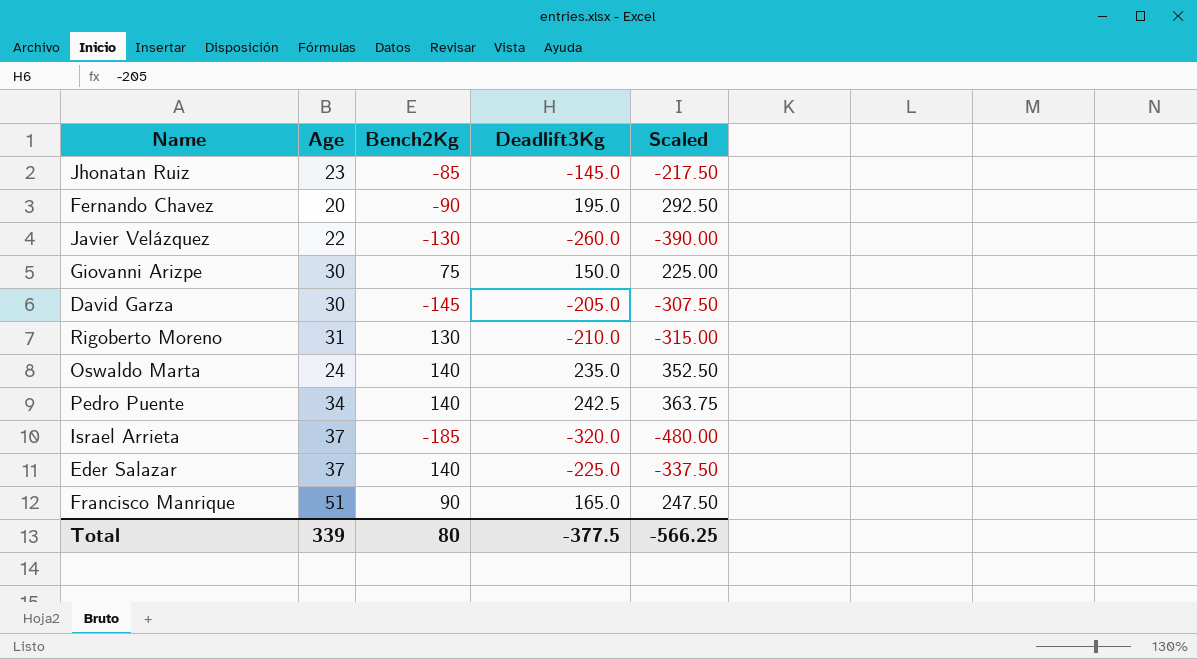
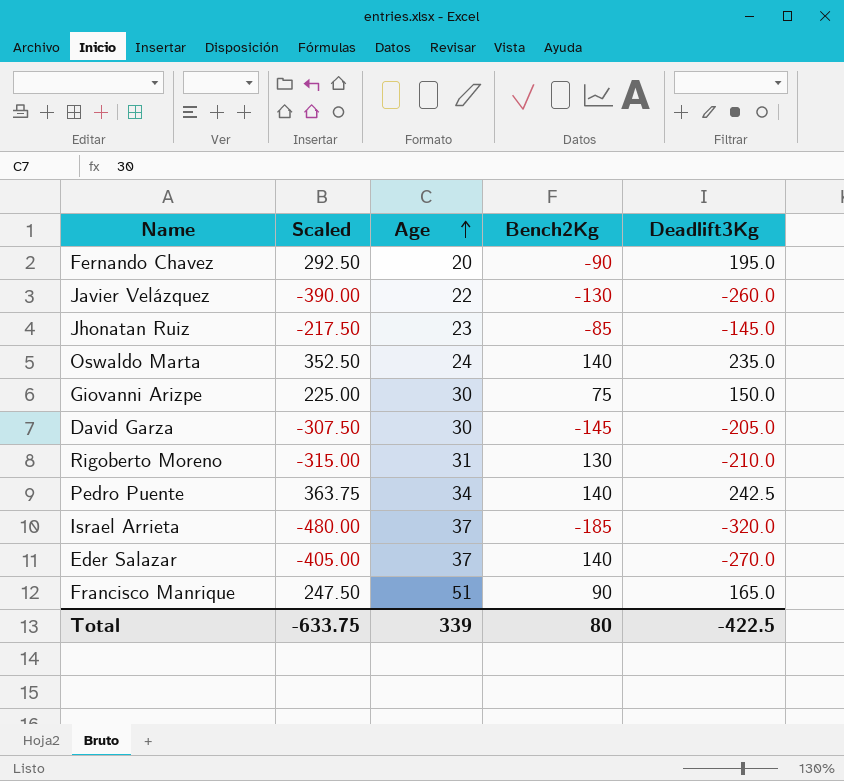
row order: none -> Age ascending
column Scaled | position: 5 -> 2
Eder Salazar | Scaled: -337.50 -> -405.00
Eder Salazar | Deadlift3Kg: -225.0 -> -270.0
Total | Scaled: -566.25 -> -633.75
Total | Deadlift3Kg: -377.5 -> -422.5

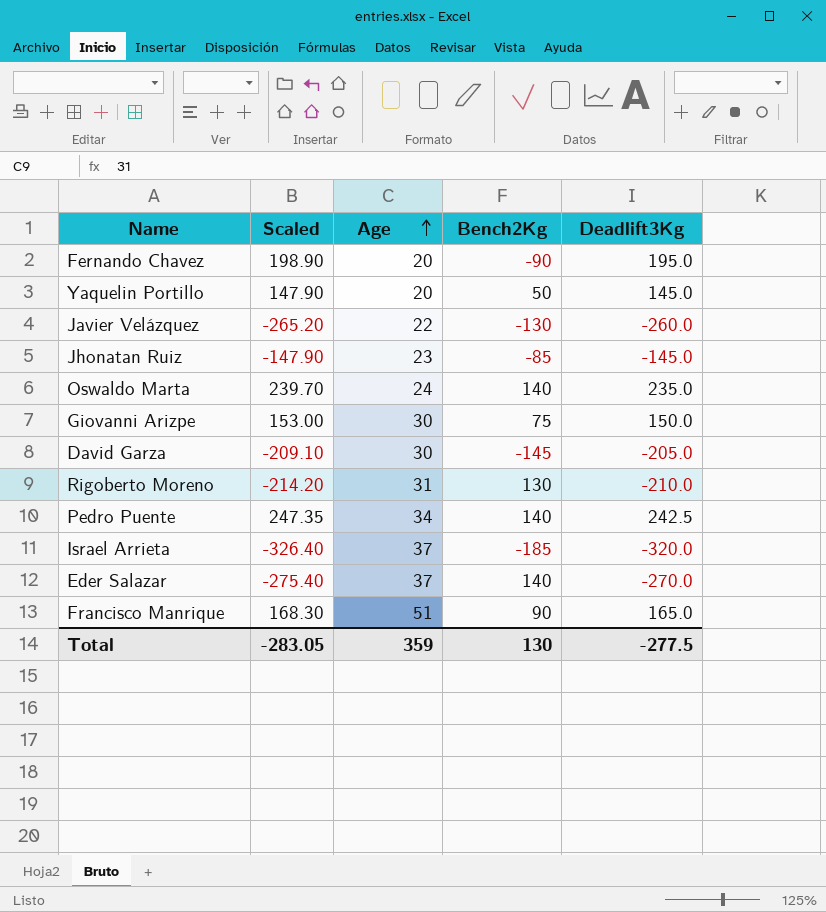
column Scaled | formula: [Deadlift3Kg] * 1.5 -> [Deadlift3Kg] * 1.02
row Yaquelin Portillo: none -> 147.90 | 20 | 50 | 145.0
Total | Scaled: -633.75 -> -283.05
Total | Age: 339 -> 359
Total | Bench2Kg: 80 -> 130
Total | Deadlift3Kg: -422.5 -> -277.5

